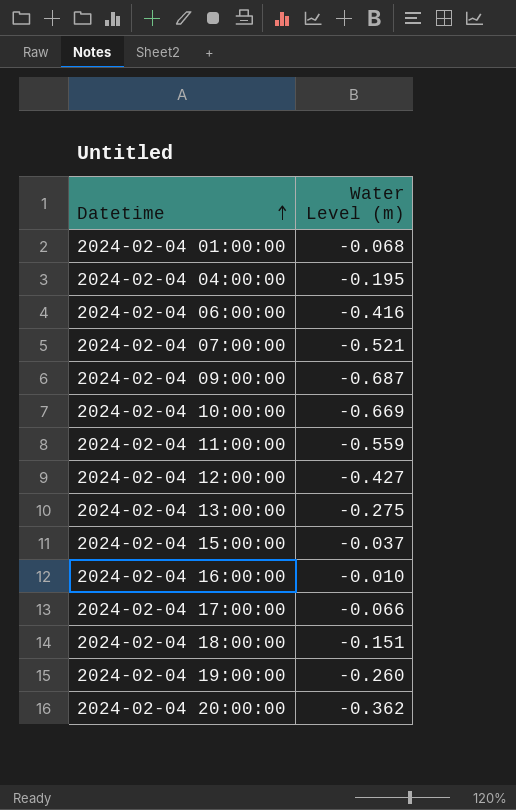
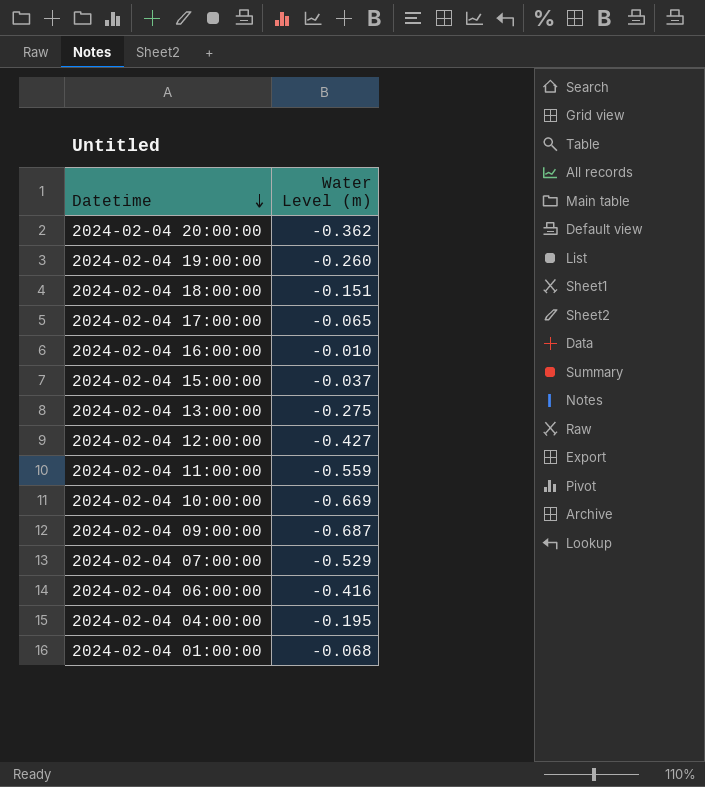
row order: Datetime ascending -> Datetime descending
2024-02-04 17:00:00 | Water Level (m): -0.066 -> -0.065
2024-02-04 07:00:00 | Water Level (m): -0.521 -> -0.529

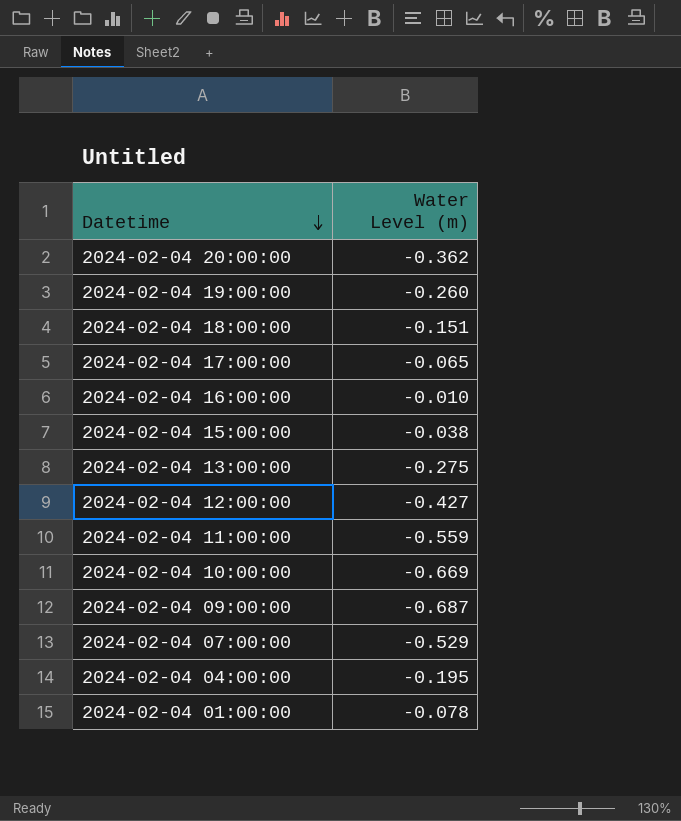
row 2024-02-04 06:00:00: -0.416 -> none
2024-02-04 15:00:00 | Water Level (m): -0.037 -> -0.038
2024-02-04 01:00:00 | Water Level (m): -0.068 -> -0.078

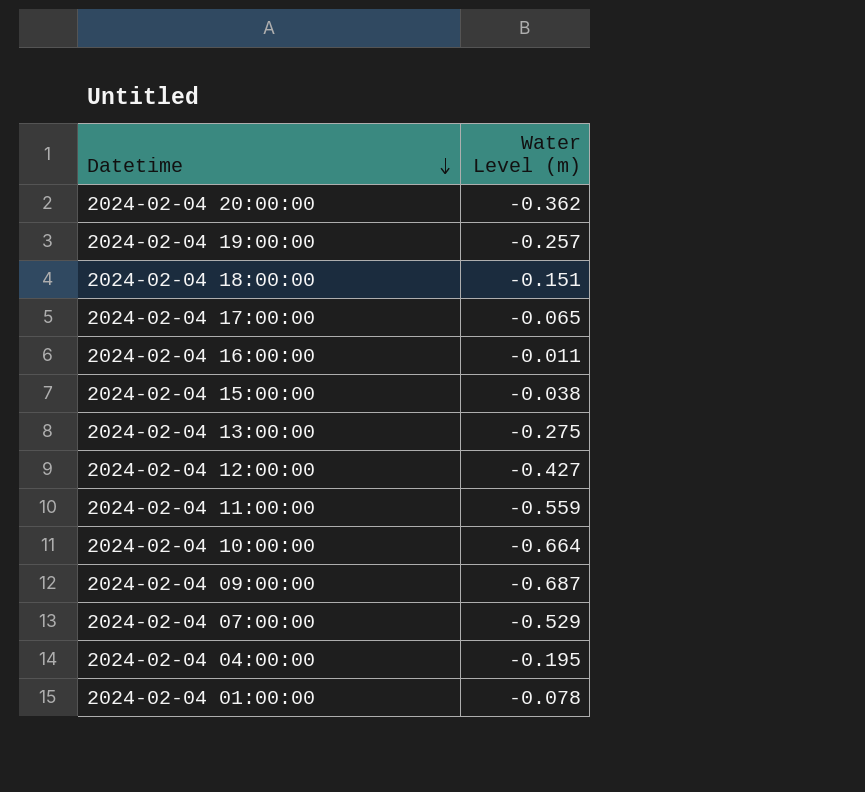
2024-02-04 19:00:00 | Water Level (m): -0.260 -> -0.257
2024-02-04 16:00:00 | Water Level (m): -0.010 -> -0.011
2024-02-04 10:00:00 | Water Level (m): -0.669 -> -0.664

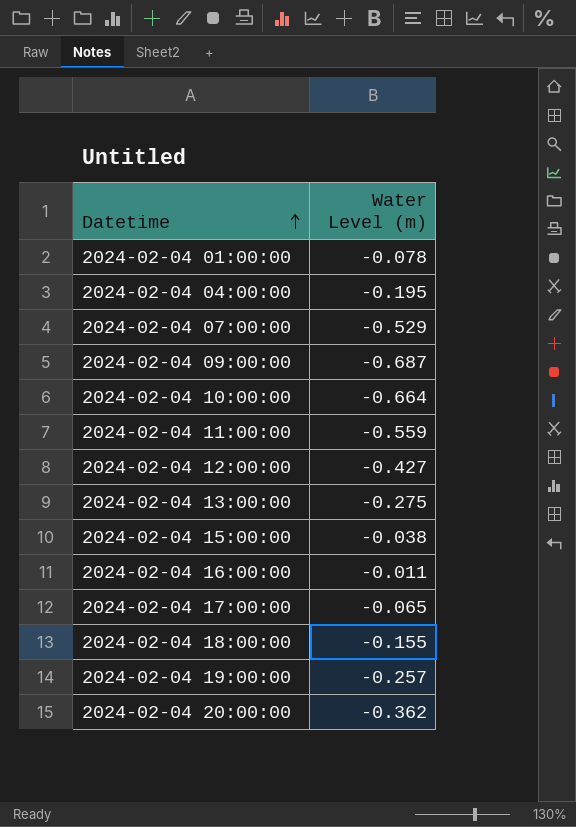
row order: Datetime descending -> Datetime ascending
2024-02-04 18:00:00 | Water Level (m): -0.151 -> -0.155

